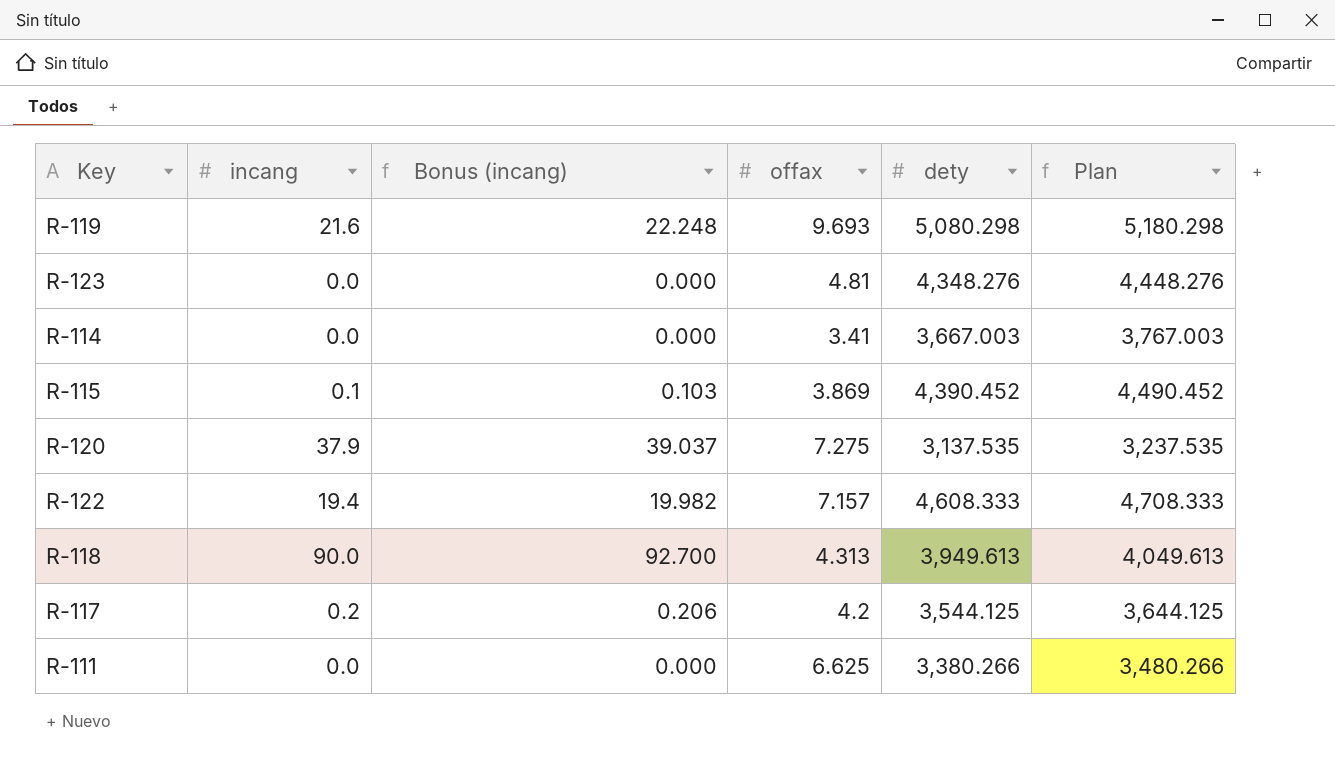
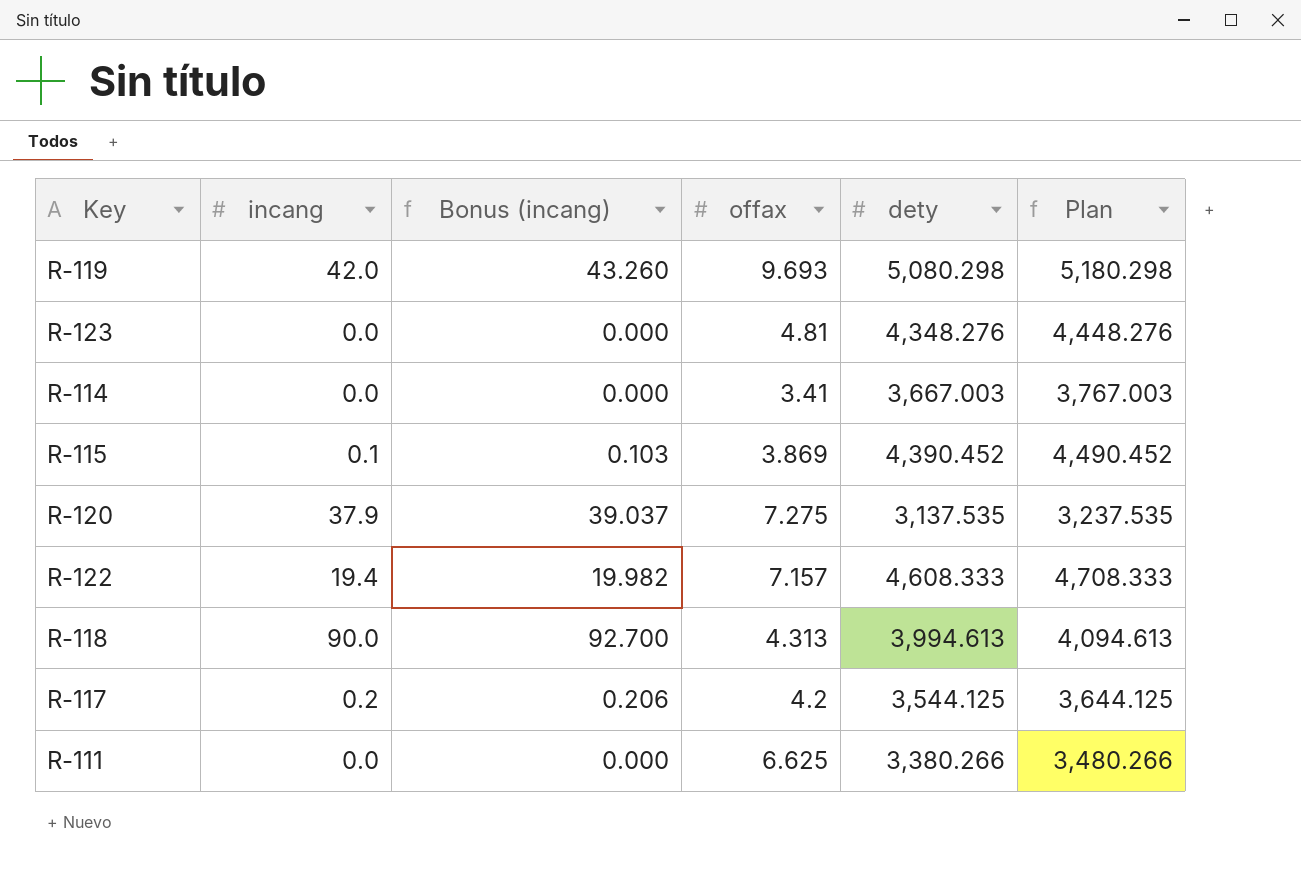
R-119 | incang: 21.6 -> 42.0
R-119 | Bonus (incang): 22.248 -> 43.260
R-118 | dety: 3,949.613 -> 3,994.613
R-118 | Plan: 4,049.613 -> 4,094.613

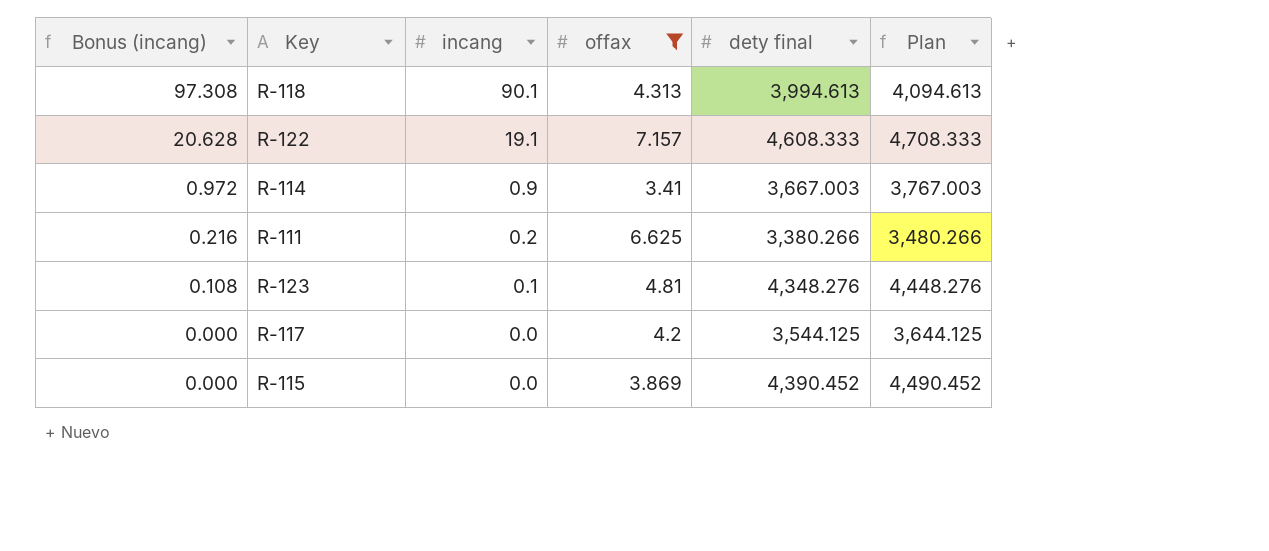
filter: none -> offax <= 7.157
row order: none -> Bonus (incang) descending
column Bonus (incang) | formula: [incang] * 1.03 -> [incang] * 1.08
column Bonus (incang) | position: 3 -> 1
column name: dety -> dety final
R-118 | incang: 90.0 -> 90.1
R-122 | incang: 19.4 -> 19.1
R-114 | incang: 0.0 -> 0.9
R-111 | incang: 0.0 -> 0.2
R-123 | incang: 0.0 -> 0.1
R-117 | incang: 0.2 -> 0.0
R-115 | incang: 0.1 -> 0.0

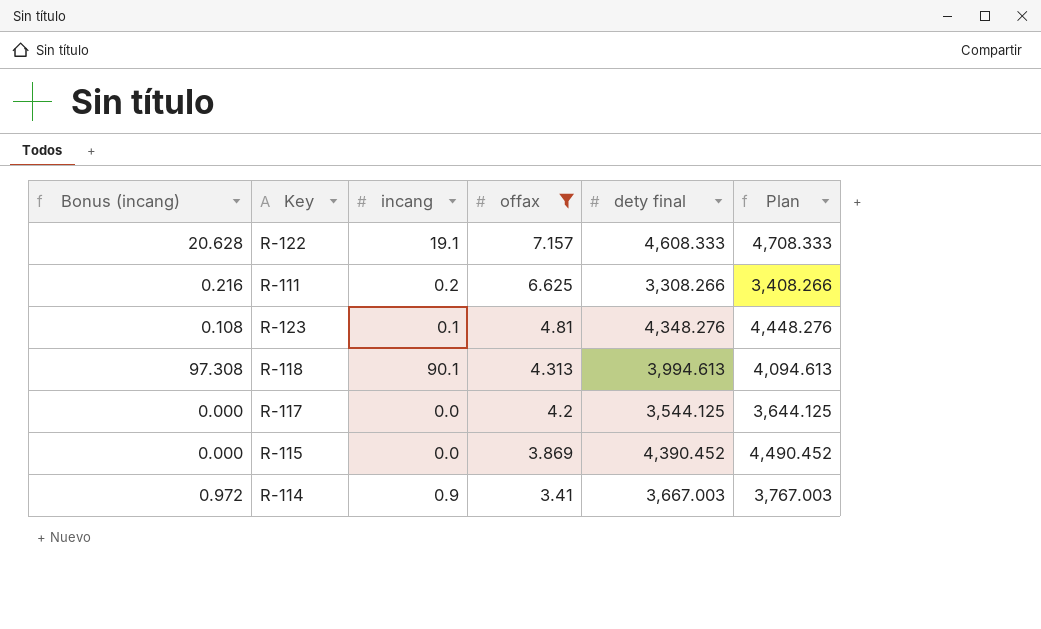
row order: Bonus (incang) descending -> offax descending
R-111 | dety final: 3,380.266 -> 3,308.266
R-111 | Plan: 3,480.266 -> 3,408.266

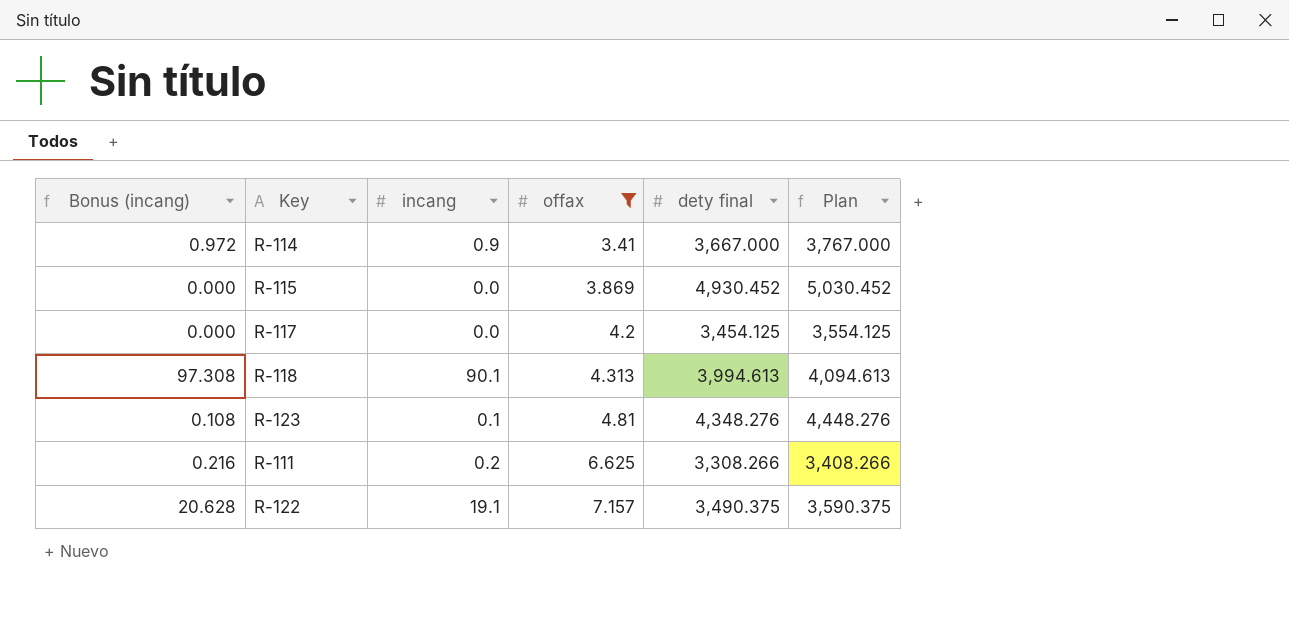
row order: offax descending -> offax ascending
R-114 | dety final: 3,667.003 -> 3,667.000
R-114 | Plan: 3,767.003 -> 3,767.000
R-115 | dety final: 4,390.452 -> 4,930.452
R-115 | Plan: 4,490.452 -> 5,030.452
R-117 | dety final: 3,544.125 -> 3,454.125
R-117 | Plan: 3,644.125 -> 3,554.125
R-122 | dety final: 4,608.333 -> 3,490.375
R-122 | Plan: 4,708.333 -> 3,590.375

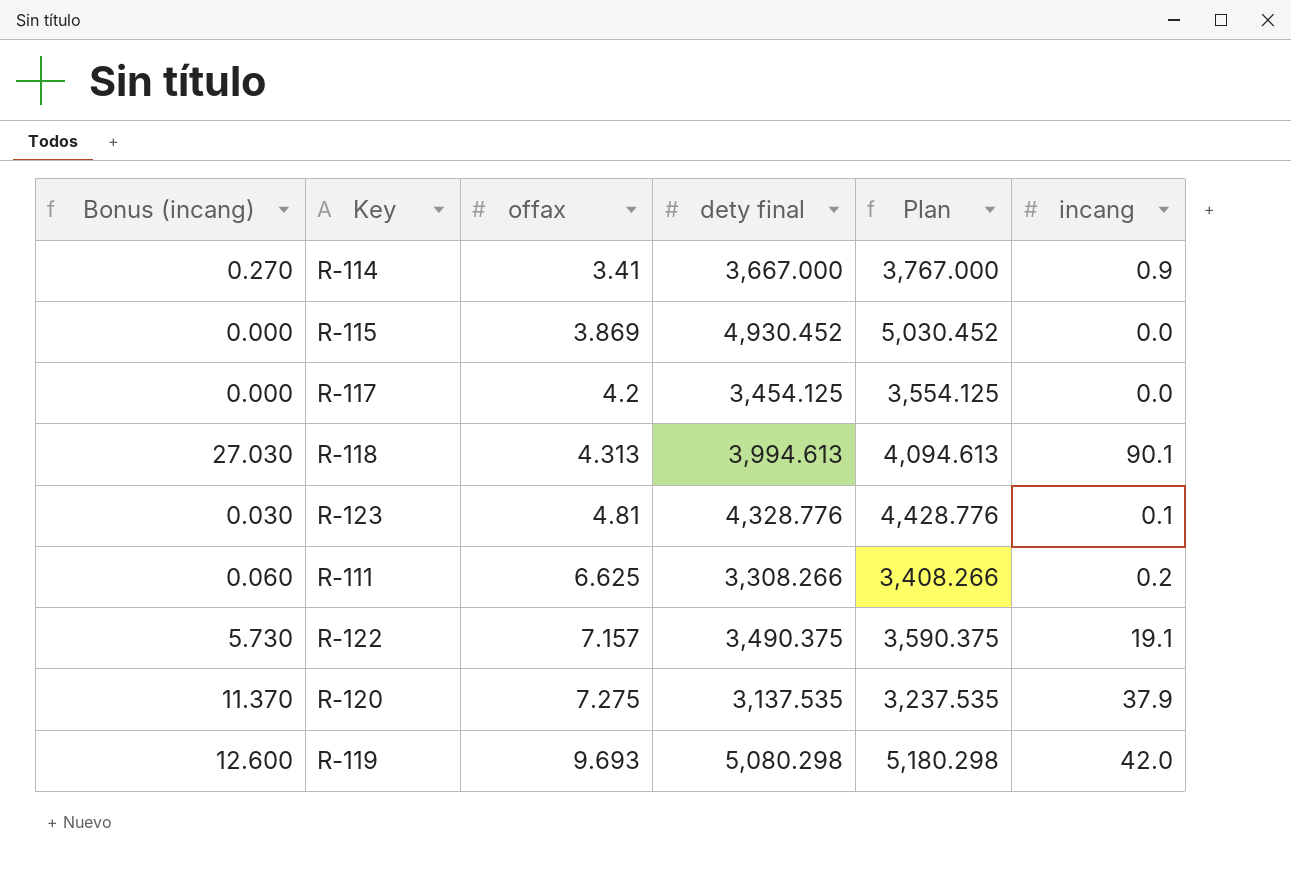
filter: offax <= 7.157 -> none
column Bonus (incang) | formula: [incang] * 1.08 -> [incang] * 0.3
column incang | position: 3 -> 6
R-123 | dety final: 4,348.276 -> 4,328.776
R-123 | Plan: 4,448.276 -> 4,428.776

